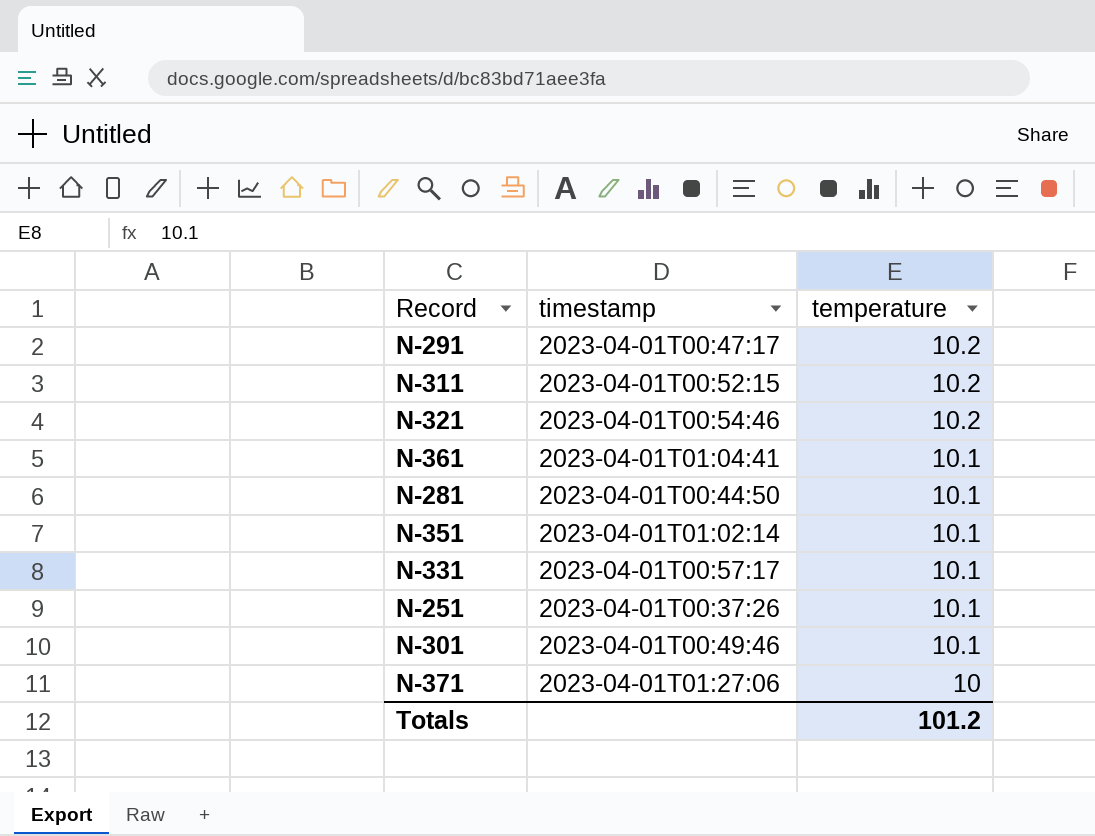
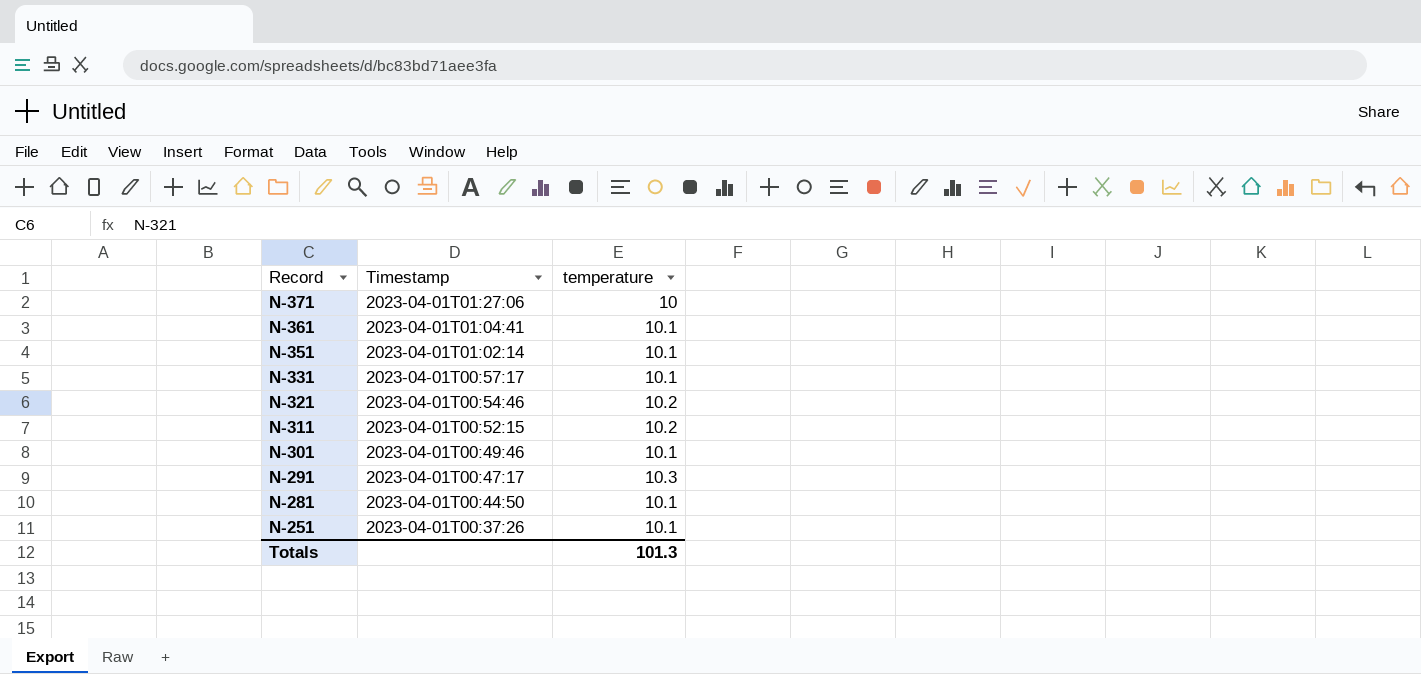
row order: temperature descending -> Record descending
column name: timestamp -> Timestamp
N-291 | temperature: 10.2 -> 10.3
Totals | temperature: 101.2 -> 101.3

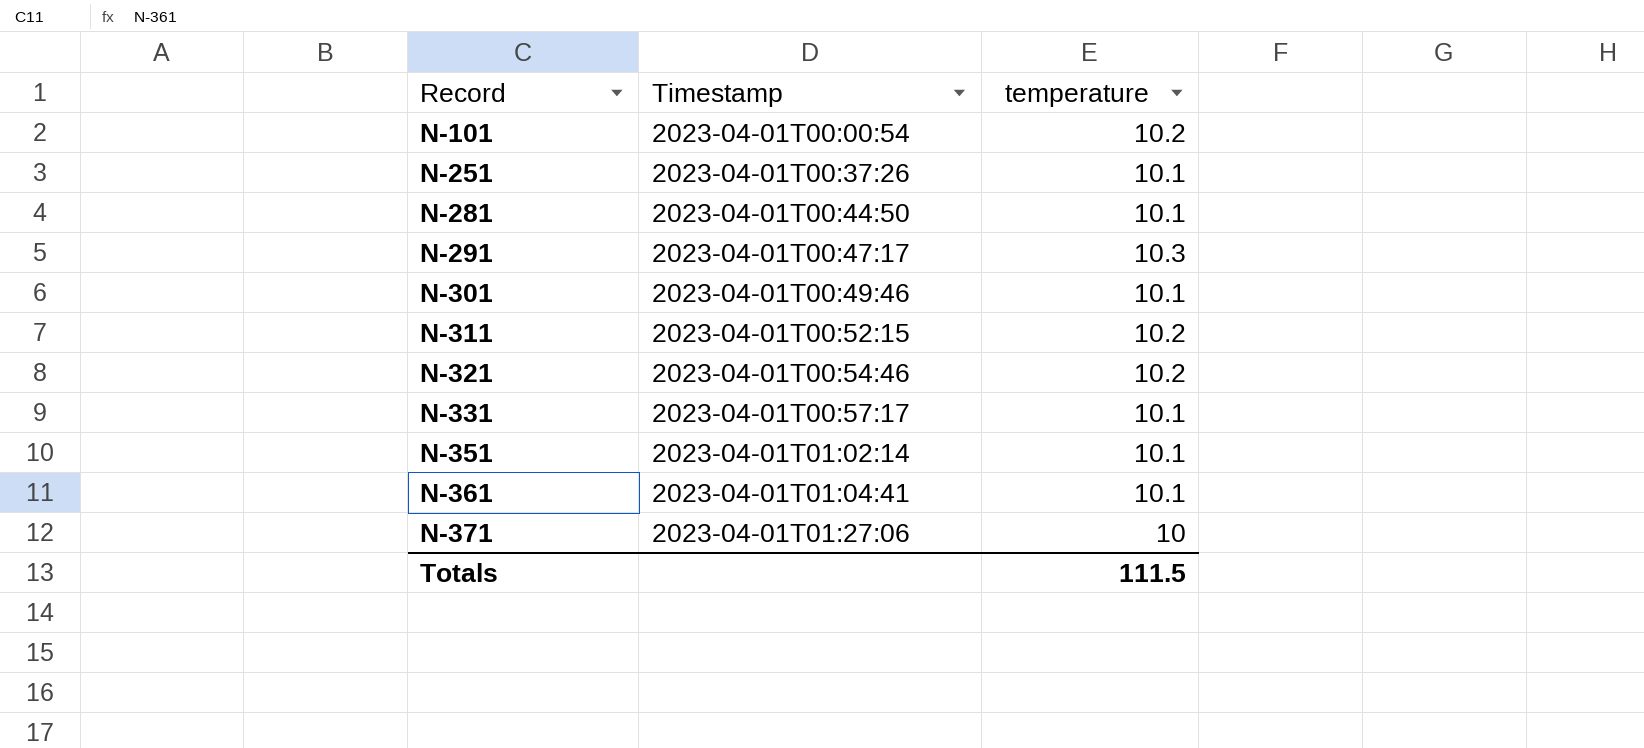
row order: Record descending -> Record ascending
row N-101: none -> 2023-04-01T00:00:54 | 10.2
Totals | temperature: 101.3 -> 111.5

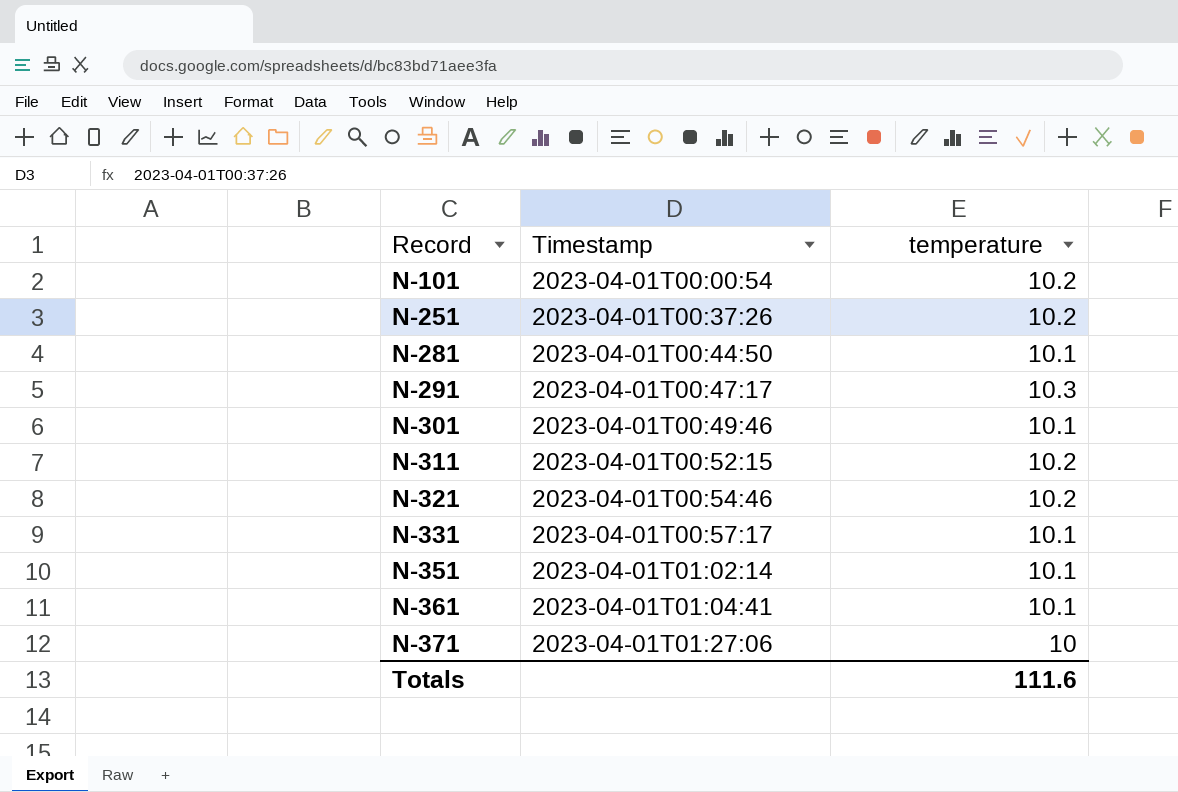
N-251 | temperature: 10.1 -> 10.2
Totals | temperature: 111.5 -> 111.6

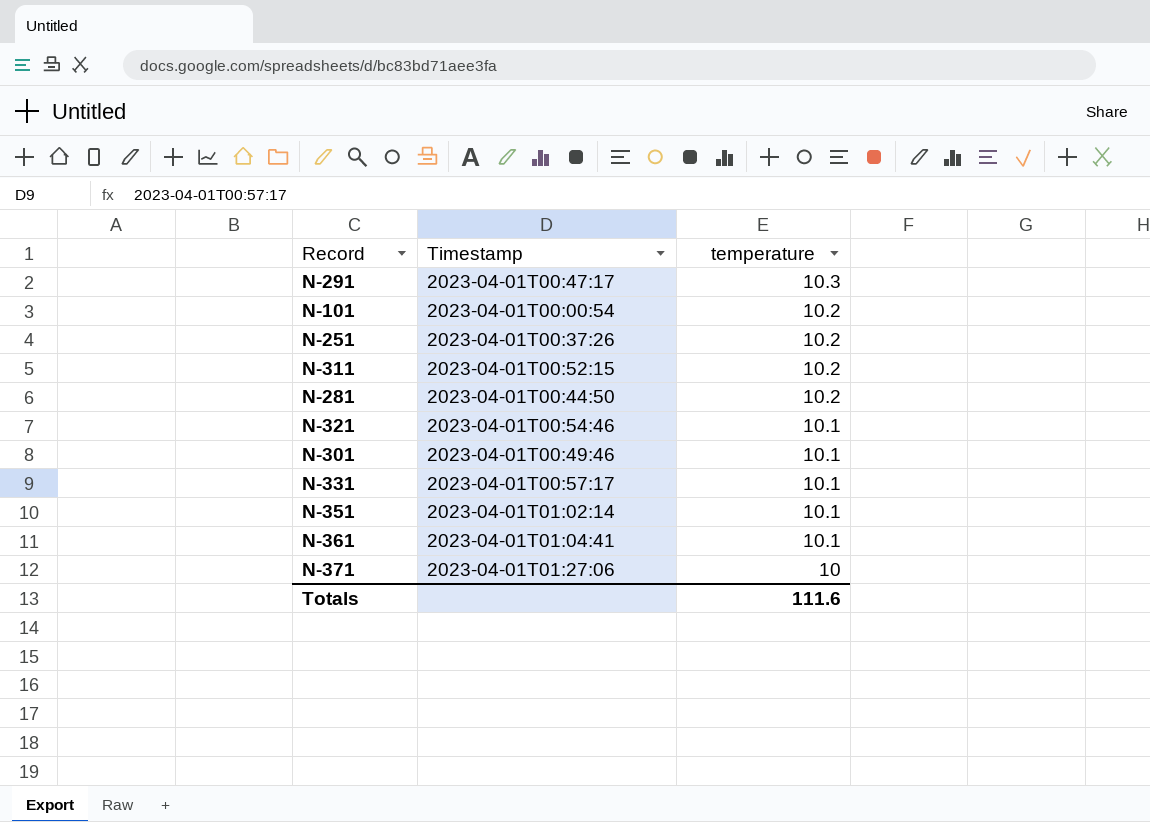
row order: Record ascending -> temperature descending
N-281 | temperature: 10.1 -> 10.2
N-321 | temperature: 10.2 -> 10.1

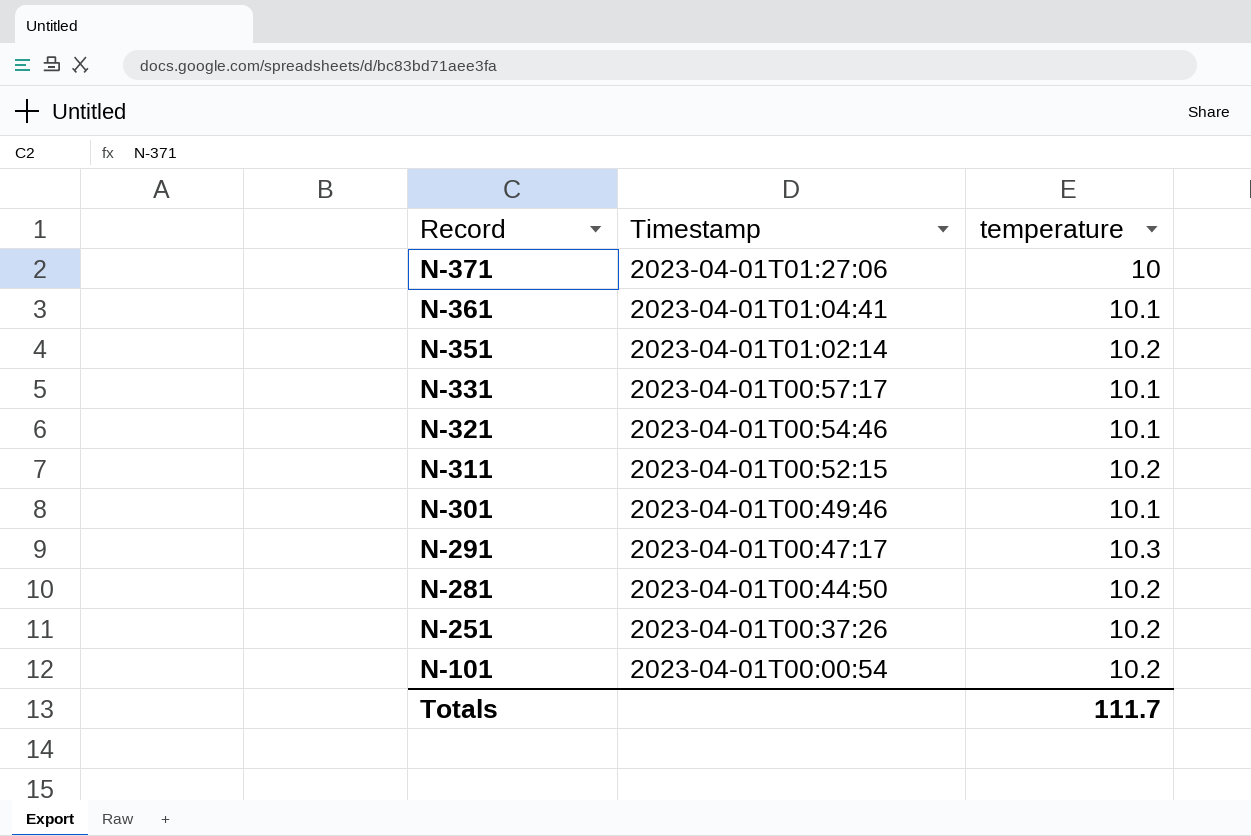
row order: temperature descending -> Record descending
N-351 | temperature: 10.1 -> 10.2
Totals | temperature: 111.6 -> 111.7

